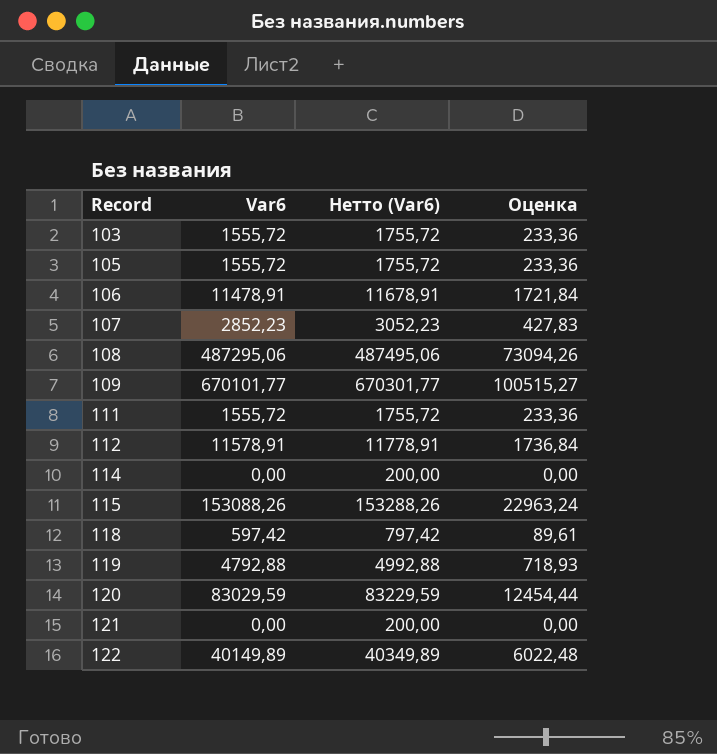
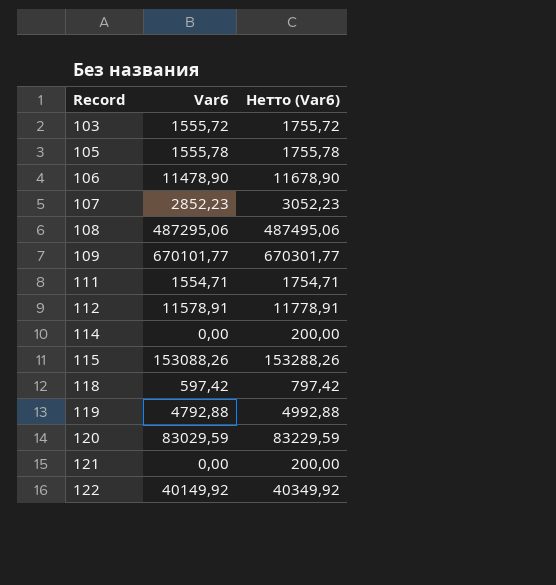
column Оценка | formula: [Var6] * 0,15 -> none
105 | Var6: 1555,72 -> 1555,78
105 | Нетто (Var6): 1755,72 -> 1755,78
106 | Var6: 11478,91 -> 11478,90
106 | Нетто (Var6): 11678,91 -> 11678,90
111 | Var6: 1555,72 -> 1554,71
111 | Нетто (Var6): 1755,72 -> 1754,71
122 | Var6: 40149,89 -> 40149,92
122 | Нетто (Var6): 40349,89 -> 40349,92

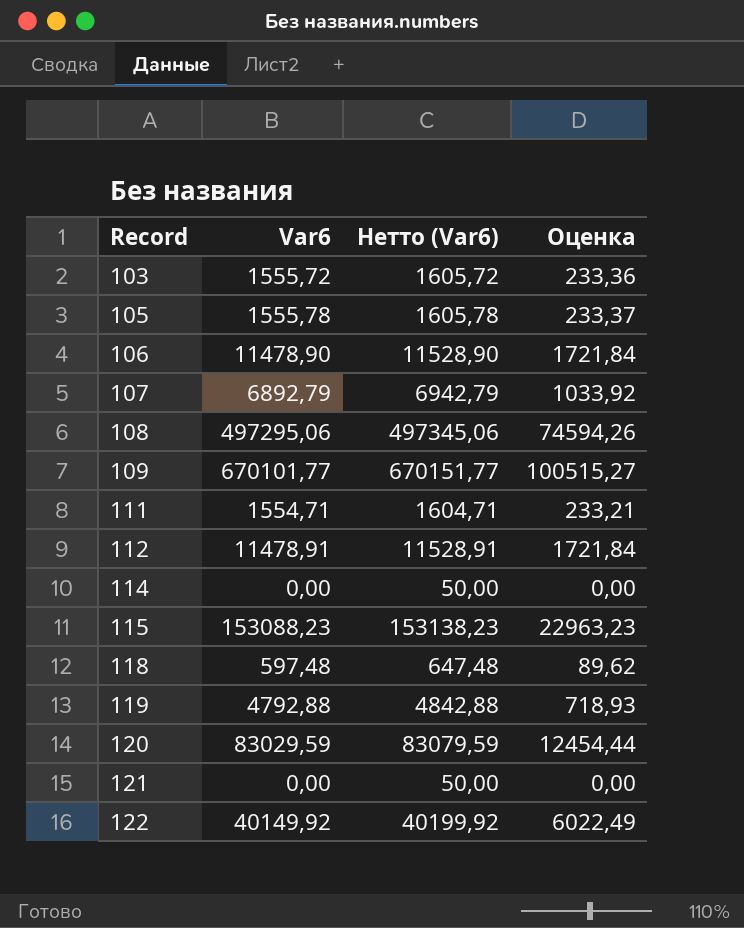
column Нетто (Var6) | formula: [Var6] + 200 -> [Var6] + 50
column Оценка | formula: none -> [Var6] * 0,15
107 | Var6: 2852,23 -> 6892,79
108 | Var6: 487295,06 -> 497295,06
112 | Var6: 11578,91 -> 11478,91
115 | Var6: 153088,26 -> 153088,23
118 | Var6: 597,42 -> 597,48

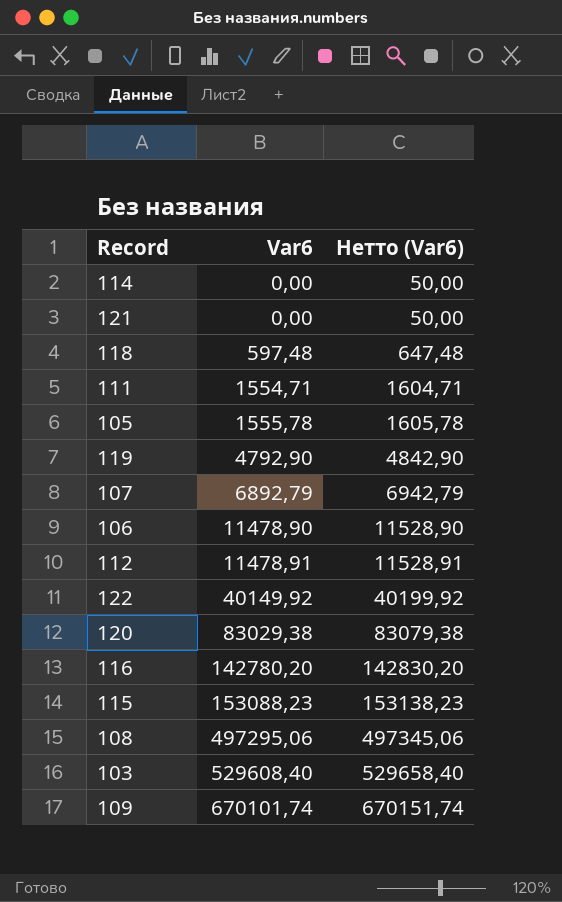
row order: Record ascending -> Var6 ascending
column Оценка | formula: [Var6] * 0,15 -> none
119 | Var6: 4792,88 -> 4792,90
119 | Нетто (Var6): 4842,88 -> 4842,90
120 | Var6: 83029,59 -> 83029,38
120 | Нетто (Var6): 83079,59 -> 83079,38
row 116: none -> 142780,20 | 142830,20
103 | Var6: 1555,72 -> 529608,40
103 | Нетто (Var6): 1605,72 -> 529658,40
109 | Var6: 670101,77 -> 670101,74
109 | Нетто (Var6): 670151,77 -> 670151,74

